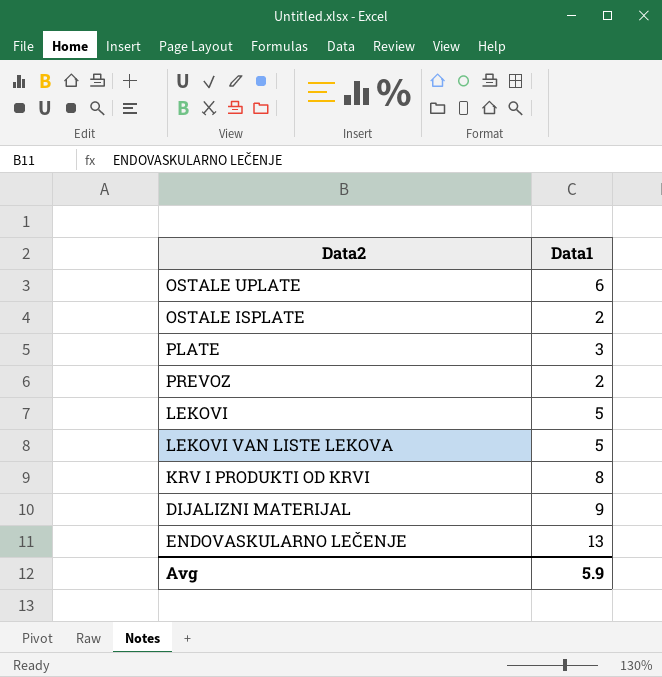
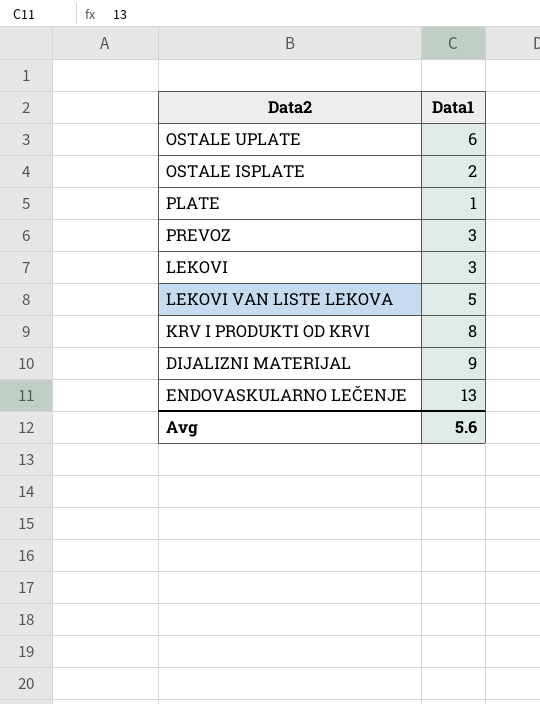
PLATE | Data1: 3 -> 1
PREVOZ | Data1: 2 -> 3
LEKOVI | Data1: 5 -> 3
Avg | Data1: 5.9 -> 5.6

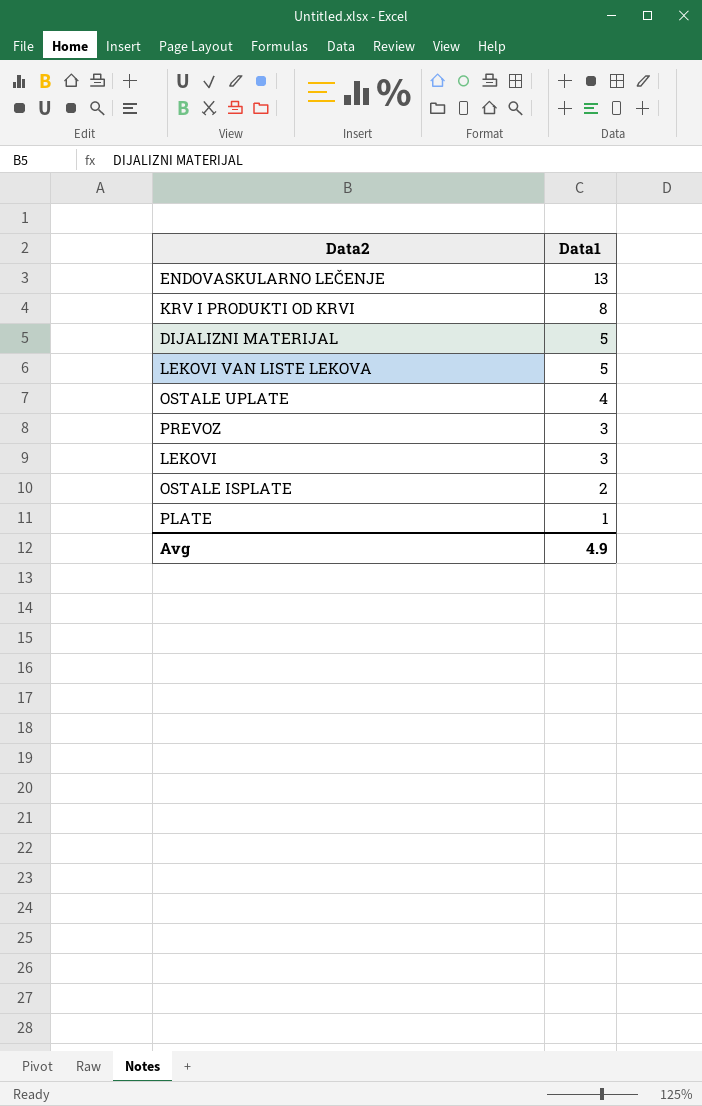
row order: none -> Data1 descending
DIJALIZNI MATERIJAL | Data1: 9 -> 5
OSTALE UPLATE | Data1: 6 -> 4
Avg | Data1: 5.6 -> 4.9

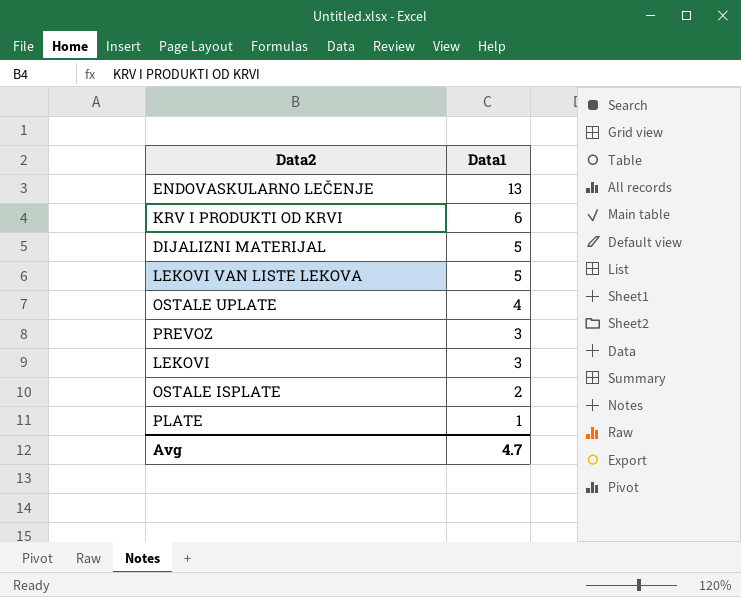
KRV I PRODUKTI OD KRVI | Data1: 8 -> 6
Avg | Data1: 4.9 -> 4.7

